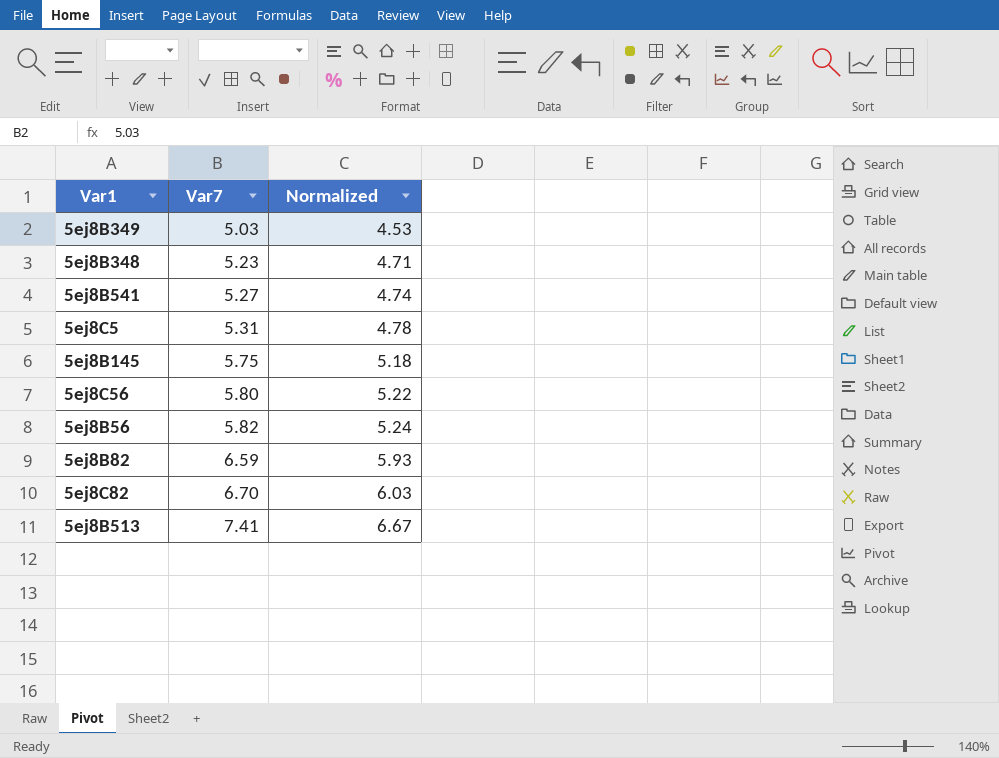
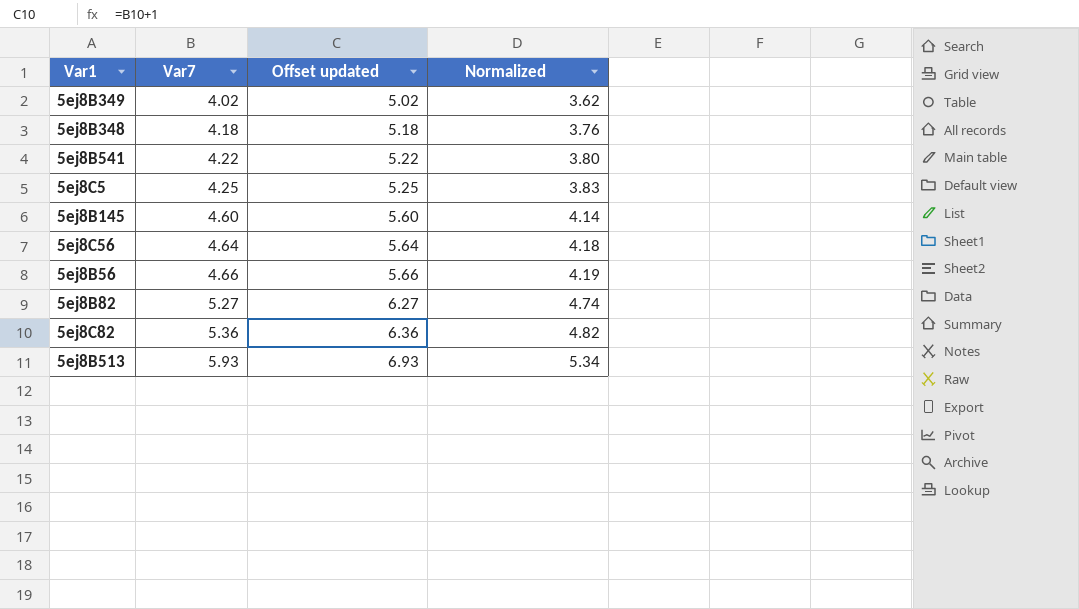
column Offset updated | formula: none -> [Var7] + 1
5ej8B349 | Var7: 5.03 -> 4.02
5ej8B349 | Normalized: 4.53 -> 3.62
5ej8B348 | Var7: 5.23 -> 4.18
5ej8B348 | Normalized: 4.71 -> 3.76
5ej8B541 | Var7: 5.27 -> 4.22
5ej8B541 | Normalized: 4.74 -> 3.80
5ej8C5 | Var7: 5.31 -> 4.25
5ej8C5 | Normalized: 4.78 -> 3.83
5ej8B145 | Var7: 5.75 -> 4.60
5ej8B145 | Normalized: 5.18 -> 4.14
5ej8C56 | Var7: 5.80 -> 4.64
5ej8C56 | Normalized: 5.22 -> 4.18
5ej8B56 | Var7: 5.82 -> 4.66
5ej8B56 | Normalized: 5.24 -> 4.19
5ej8B82 | Var7: 6.59 -> 5.27
5ej8B82 | Normalized: 5.93 -> 4.74
5ej8C82 | Var7: 6.70 -> 5.36
5ej8C82 | Normalized: 6.03 -> 4.82
5ej8B513 | Var7: 7.41 -> 5.93
5ej8B513 | Normalized: 6.67 -> 5.34

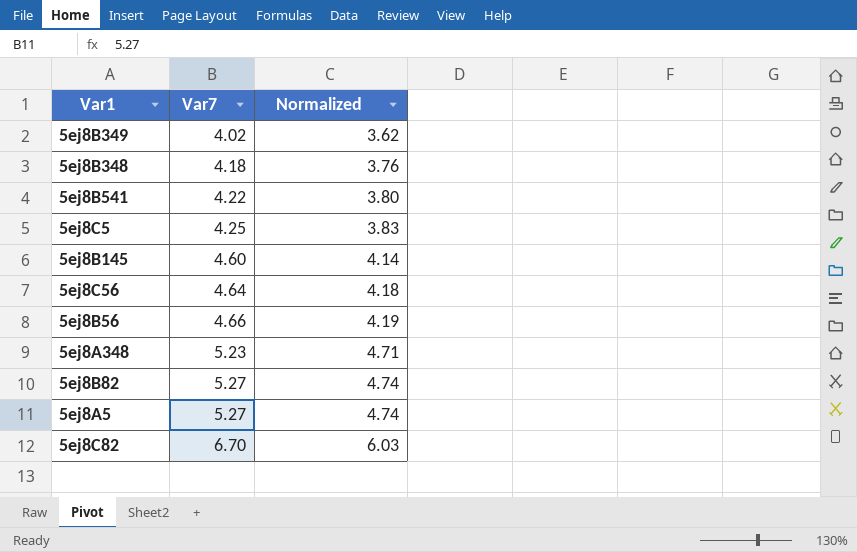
column Offset updated | formula: [Var7] + 1 -> none
row 5ej8B513: 5.93 | 6.93 | 5.34 -> none
row 5ej8A348: none -> 5.23 | 4.71
row 5ej8A5: none -> 5.27 | 4.74
5ej8C82 | Var7: 5.36 -> 6.70
5ej8C82 | Normalized: 4.82 -> 6.03

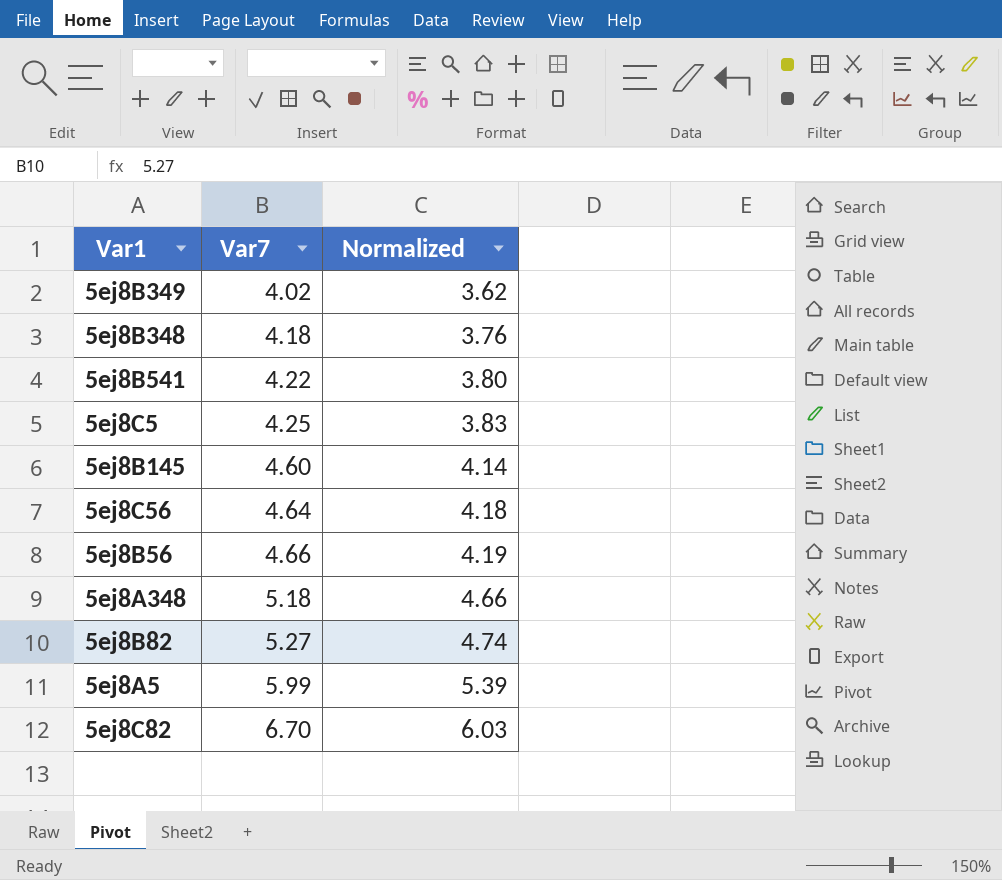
5ej8A348 | Var7: 5.23 -> 5.18
5ej8A348 | Normalized: 4.71 -> 4.66
5ej8A5 | Var7: 5.27 -> 5.99
5ej8A5 | Normalized: 4.74 -> 5.39

